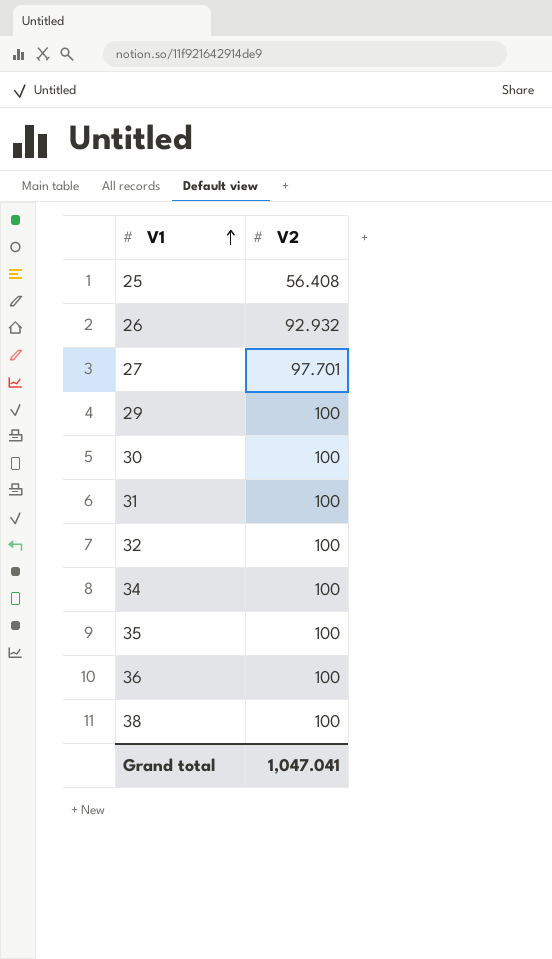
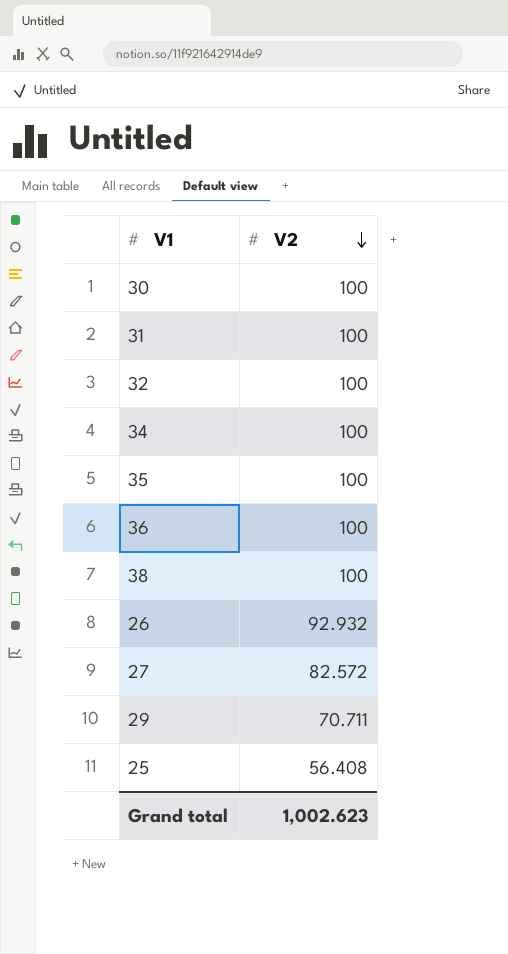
row order: V1 ascending -> V2 descending
27 | V2: 97.701 -> 82.572
29 | V2: 100 -> 70.711
Grand total | V2: 1,047.041 -> 1,002.623

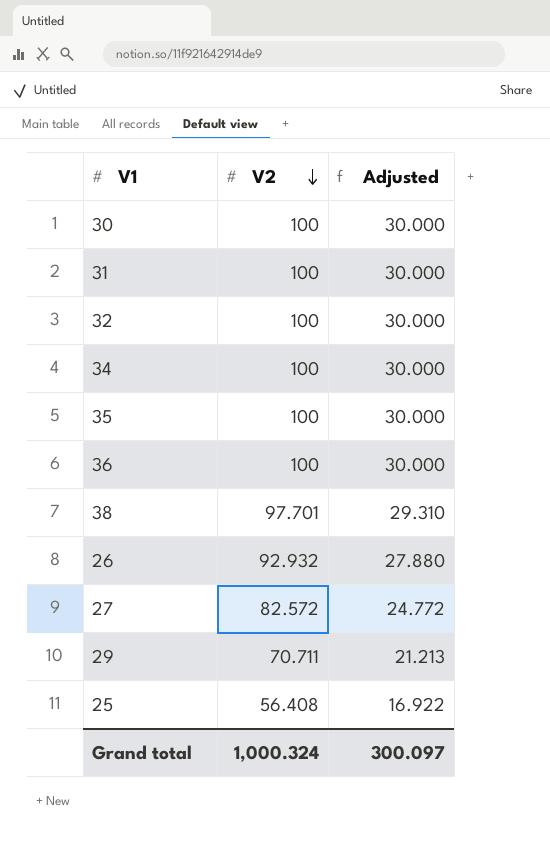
column Adjusted | formula: none -> [V2] * 0.3
38 | V2: 100 -> 97.701
Grand total | V2: 1,002.623 -> 1,000.324

